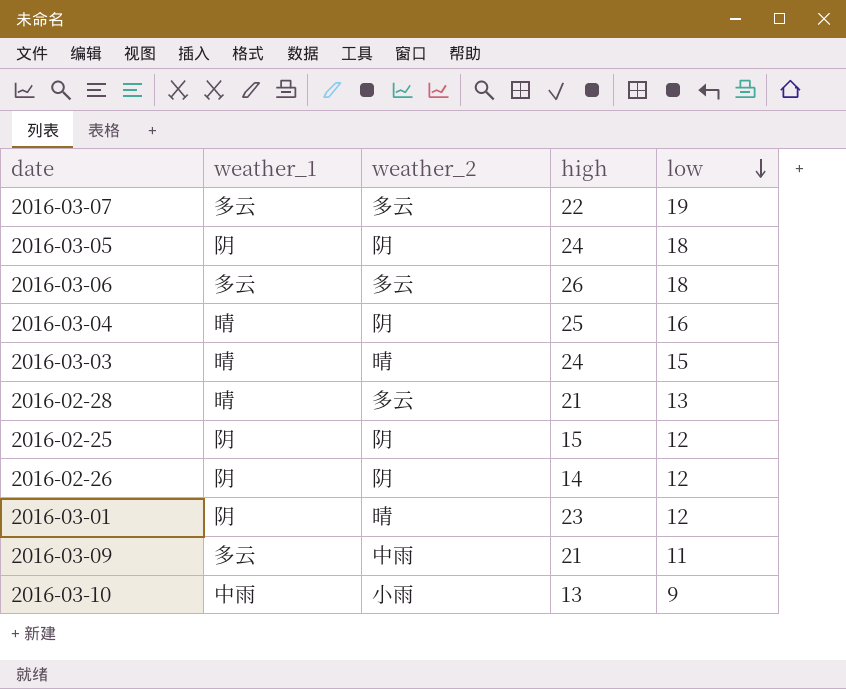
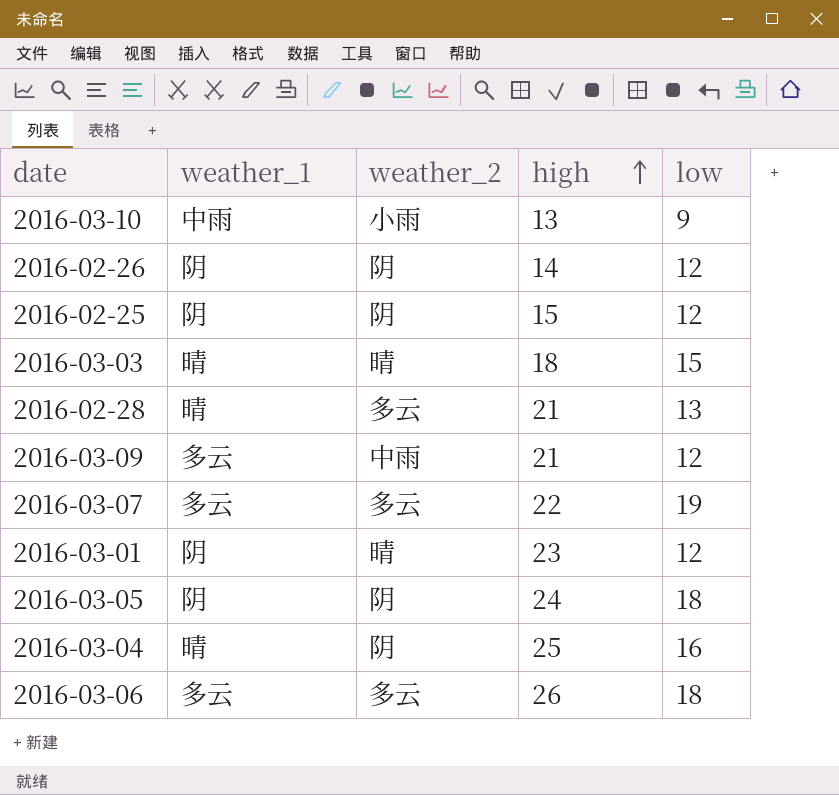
row order: low descending -> high ascending
2016-03-03 | high: 24 -> 18
2016-03-09 | low: 11 -> 12

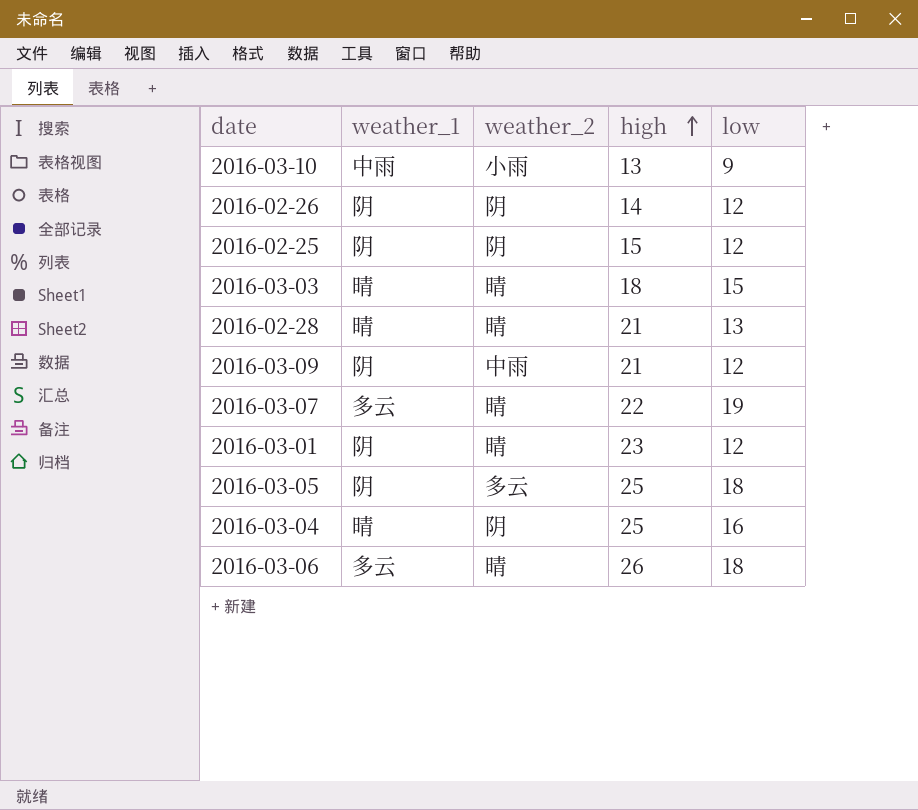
2016-02-28 | weather_2: 多云 -> 晴
2016-03-09 | weather_1: 多云 -> 阴
2016-03-07 | weather_2: 多云 -> 晴
2016-03-05 | weather_2: 阴 -> 多云
2016-03-05 | high: 24 -> 25
2016-03-06 | weather_2: 多云 -> 晴

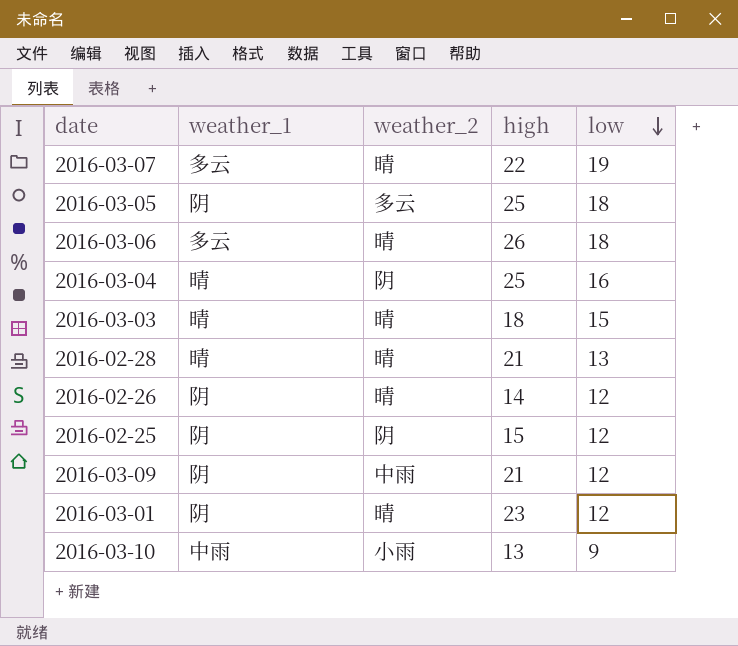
row order: high ascending -> low descending
2016-02-26 | weather_2: 阴 -> 晴

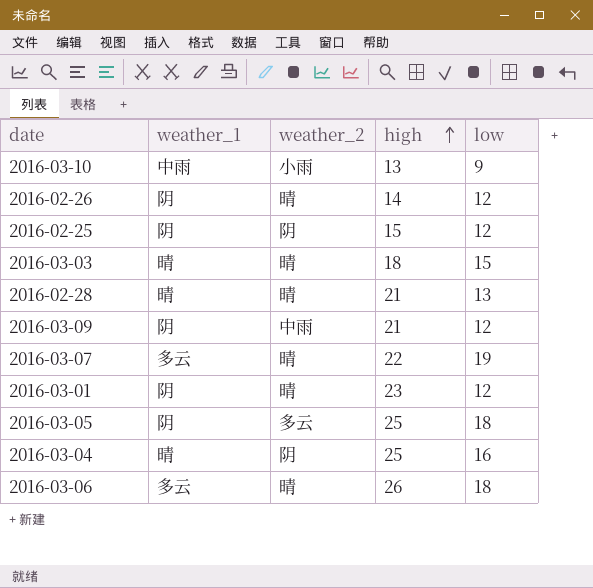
row order: low descending -> high ascending

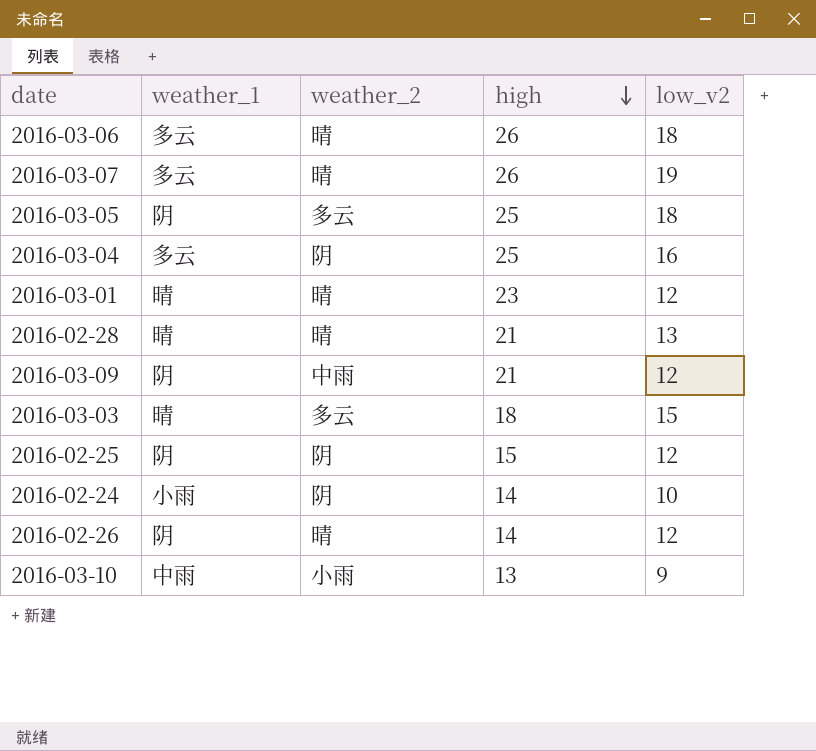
row order: high ascending -> high descending
column name: low -> low_v2
2016-03-07 | high: 22 -> 26
2016-03-04 | weather_1: 晴 -> 多云
2016-03-01 | weather_1: 阴 -> 晴
2016-03-03 | weather_2: 晴 -> 多云
row 2016-02-24: none -> 小雨 | 阴 | 14 | 10

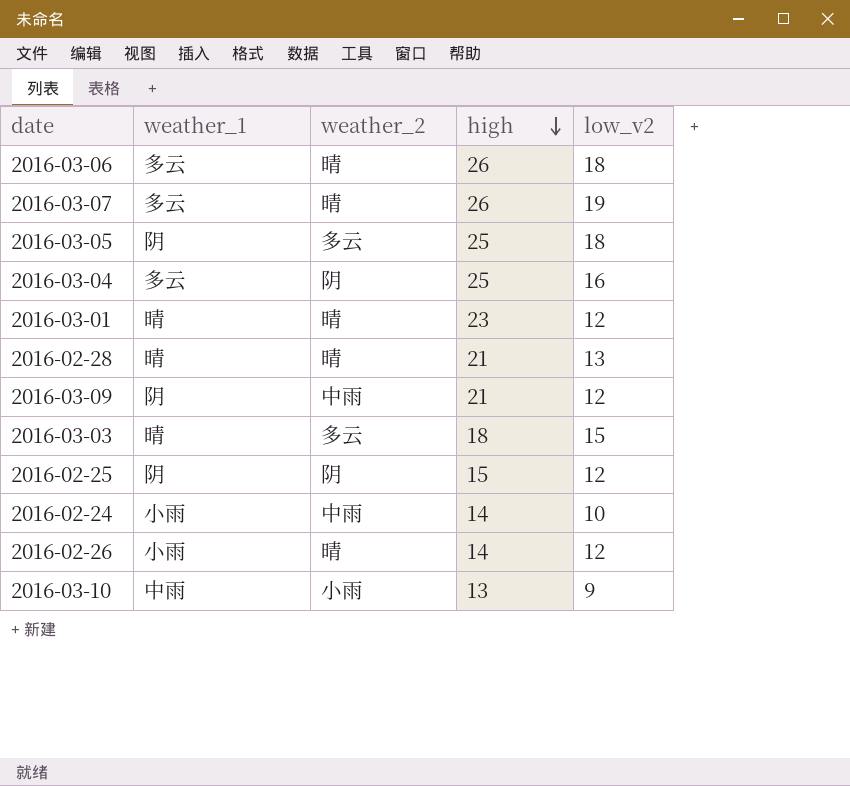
2016-02-24 | weather_2: 阴 -> 中雨
2016-02-26 | weather_1: 阴 -> 小雨

